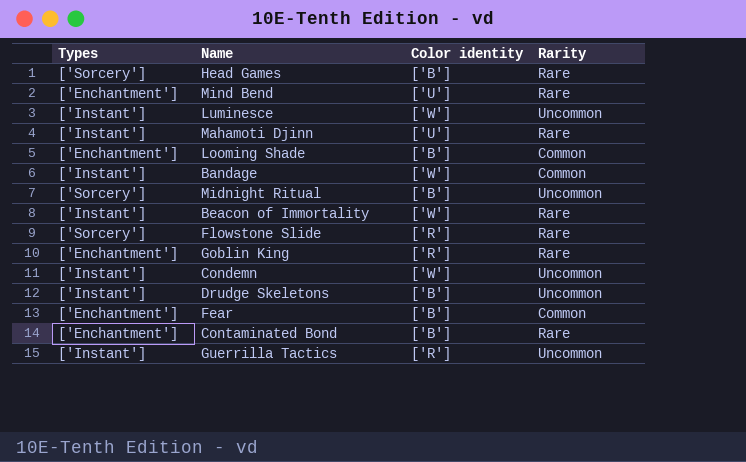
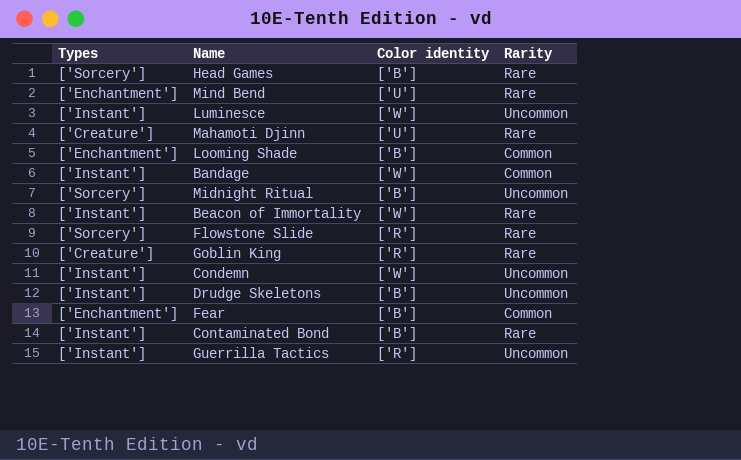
Mahamoti Djinn | Types: ['Instant'] -> ['Creature']
Goblin King | Types: ['Enchantment'] -> ['Creature']
Contaminated Bond | Types: ['Enchantment'] -> ['Instant']

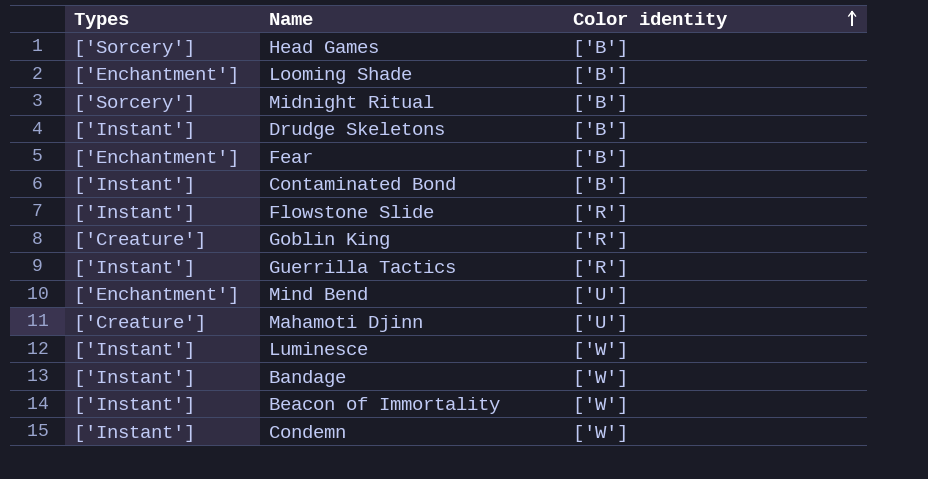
row order: none -> Color identity ascending
column Rarity | position: 4 -> none
Flowstone Slide | Types: ['Sorcery'] -> ['Instant']

